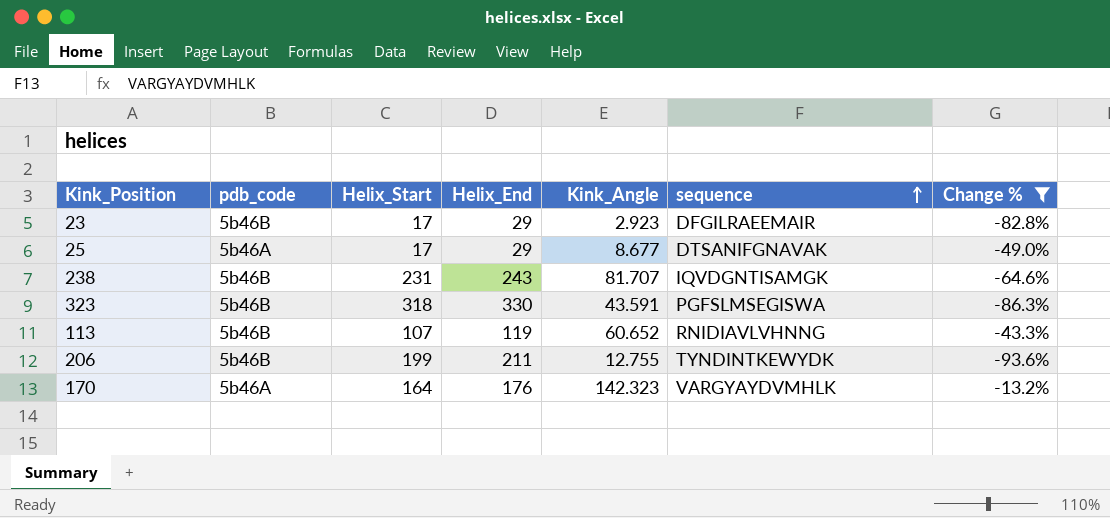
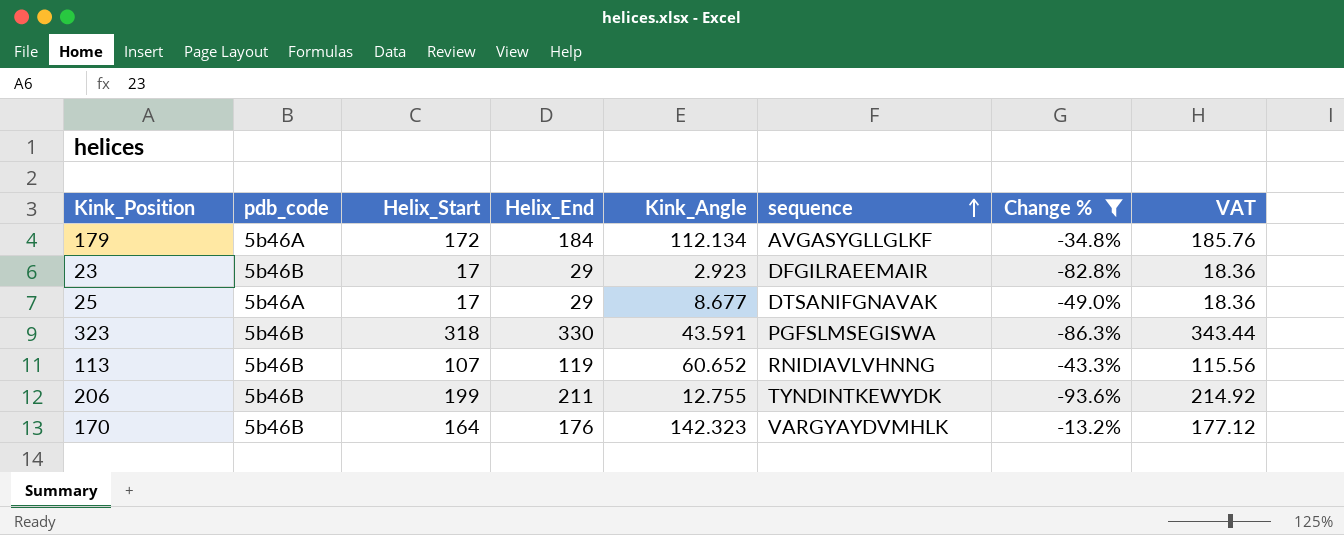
column VAT | formula: none -> [Helix_Start] * 1.08
row 238: 5b46B | 231 | 243 | 81.707 | IQVDGNTISAMGK | -64.6% -> none
row 179: none -> 5b46A | 172 | 184 | 112.134 | AVGASYGLLGLKF | -34.8% | 185.76
170 | pdb_code: 5b46A -> 5b46B

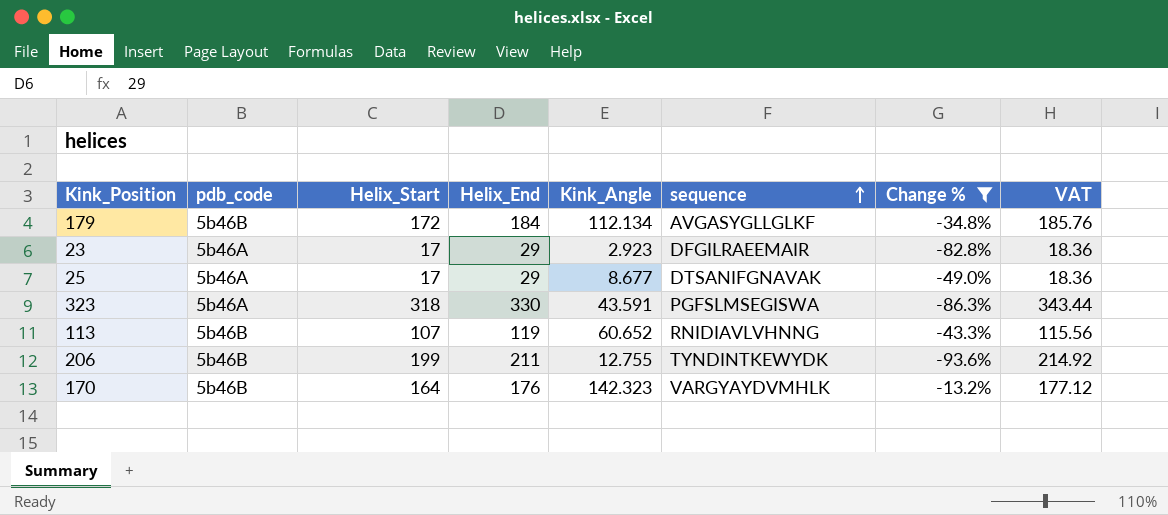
179 | pdb_code: 5b46A -> 5b46B
23 | pdb_code: 5b46B -> 5b46A
323 | pdb_code: 5b46B -> 5b46A

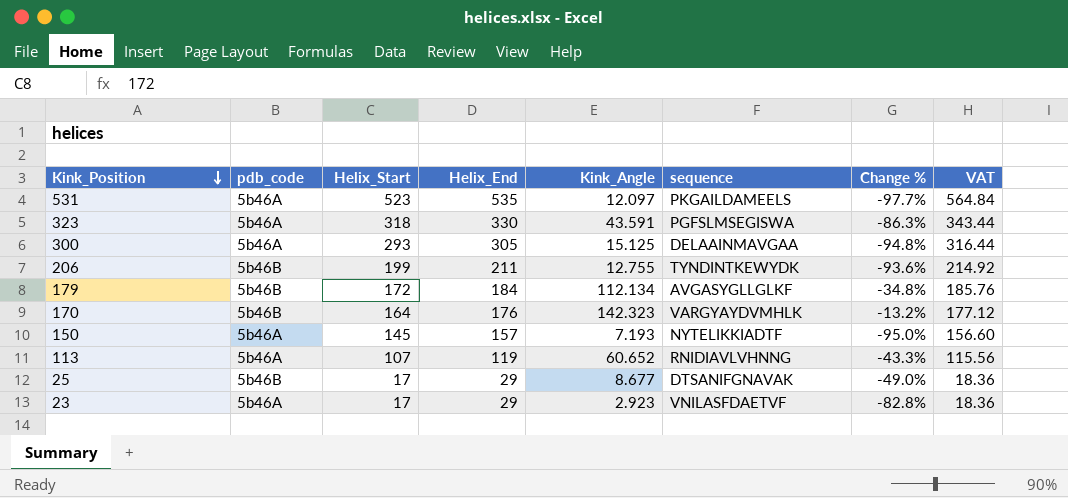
filter: Change % >= -93.6% -> none
row order: sequence ascending -> Kink_Position descending
113 | pdb_code: 5b46B -> 5b46A
25 | pdb_code: 5b46A -> 5b46B
23 | sequence: DFGILRAEEMAIR -> VNILASFDAETVF

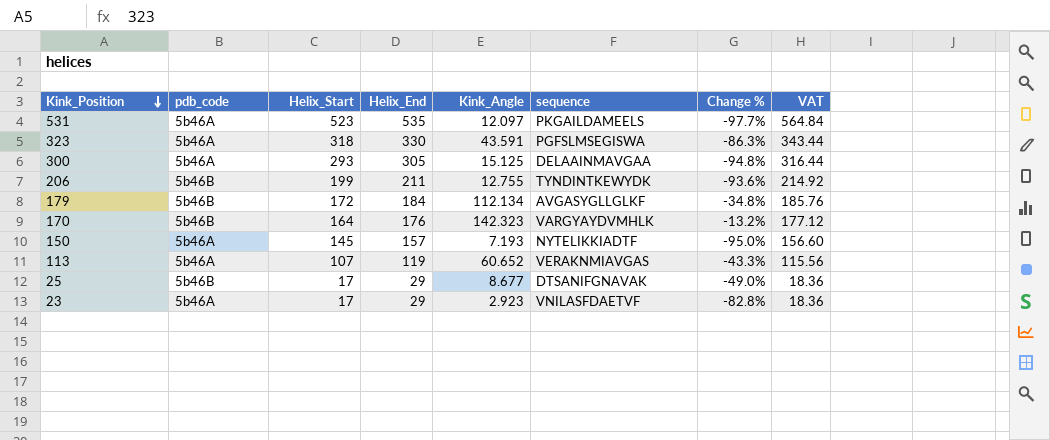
113 | sequence: RNIDIAVLVHNNG -> VERAKNMIAVGAS

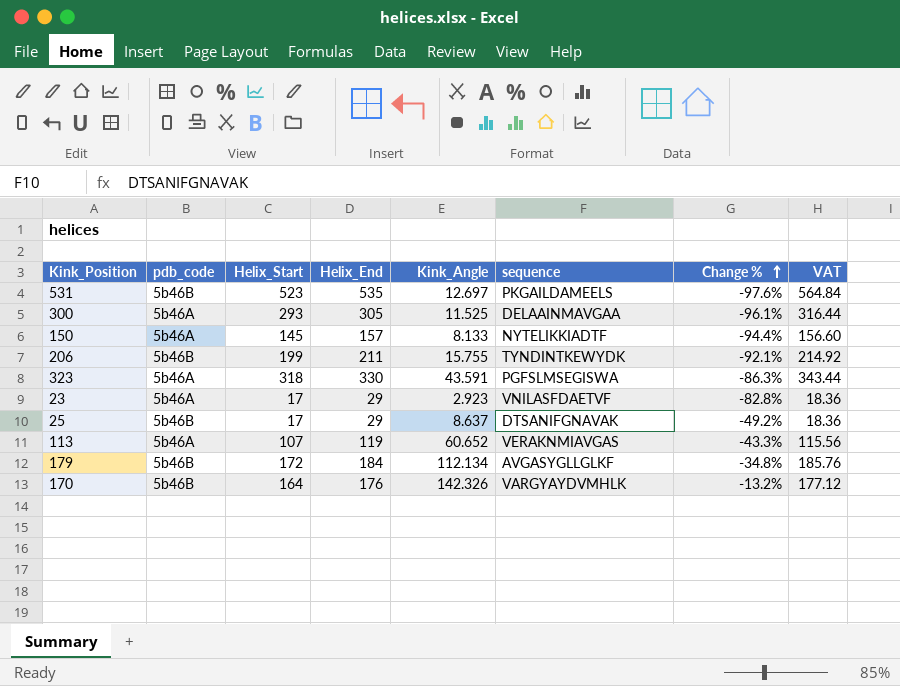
row order: Kink_Position descending -> Change % ascending
531 | pdb_code: 5b46A -> 5b46B
531 | Kink_Angle: 12.097 -> 12.697
531 | Change %: -97.7% -> -97.6%
300 | Kink_Angle: 15.125 -> 11.525
300 | Change %: -94.8% -> -96.1%
150 | Kink_Angle: 7.193 -> 8.133
150 | Change %: -95.0% -> -94.4%
206 | Kink_Angle: 12.755 -> 15.755
206 | Change %: -93.6% -> -92.1%
25 | Kink_Angle: 8.677 -> 8.637
25 | Change %: -49.0% -> -49.2%
170 | Kink_Angle: 142.323 -> 142.326

